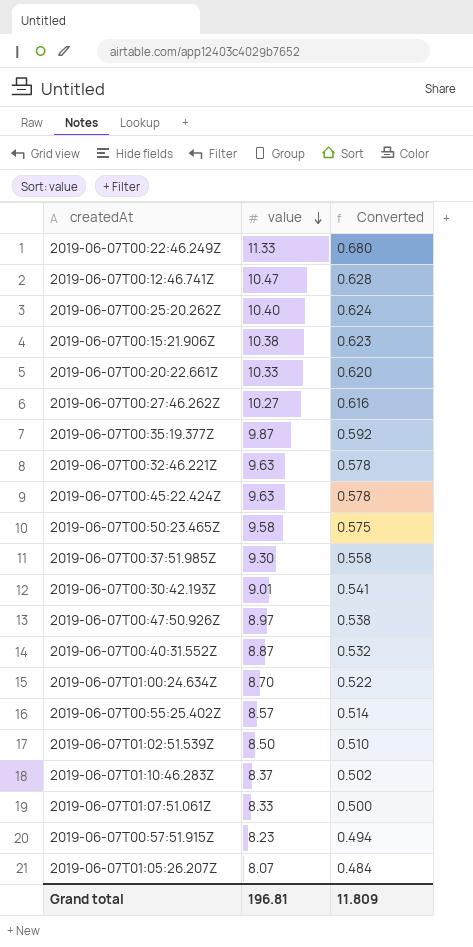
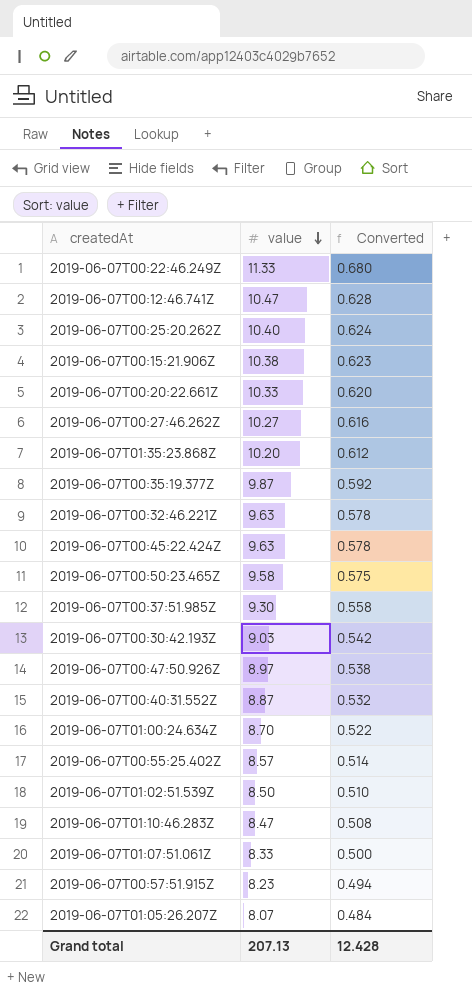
row 2019-06-07T01:35:23.868Z: none -> 10.20 | 0.612
2019-06-07T00:30:42.193Z | value: 9.01 -> 9.03
2019-06-07T00:30:42.193Z | Converted: 0.541 -> 0.542
2019-06-07T01:10:46.283Z | value: 8.37 -> 8.47
2019-06-07T01:10:46.283Z | Converted: 0.502 -> 0.508
Grand total | value: 196.81 -> 207.13
Grand total | Converted: 11.809 -> 12.428

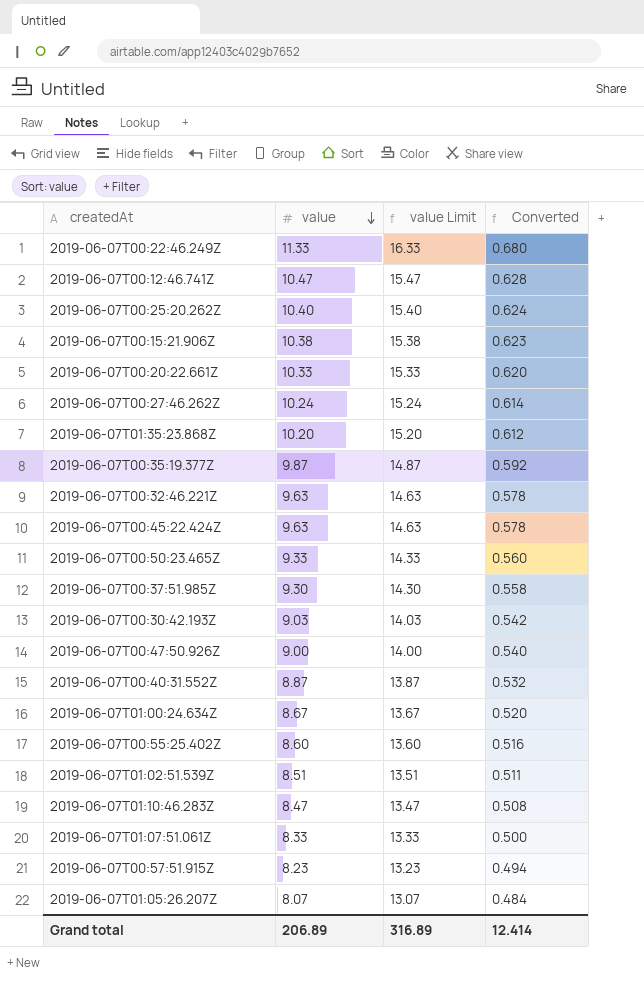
column value Limit | formula: none -> [value] + 5
2019-06-07T00:27:46.262Z | value: 10.27 -> 10.24
2019-06-07T00:27:46.262Z | Converted: 0.616 -> 0.614
2019-06-07T00:50:23.465Z | value: 9.58 -> 9.33
2019-06-07T00:50:23.465Z | Converted: 0.575 -> 0.560
2019-06-07T00:47:50.926Z | value: 8.97 -> 9.00
2019-06-07T00:47:50.926Z | Converted: 0.538 -> 0.540
2019-06-07T01:00:24.634Z | value: 8.70 -> 8.67
2019-06-07T01:00:24.634Z | Converted: 0.522 -> 0.520
2019-06-07T00:55:25.402Z | value: 8.57 -> 8.60
2019-06-07T00:55:25.402Z | Converted: 0.514 -> 0.516
2019-06-07T01:02:51.539Z | value: 8.50 -> 8.51
2019-06-07T01:02:51.539Z | Converted: 0.510 -> 0.511
Grand total | value: 207.13 -> 206.89
Grand total | Converted: 12.428 -> 12.414

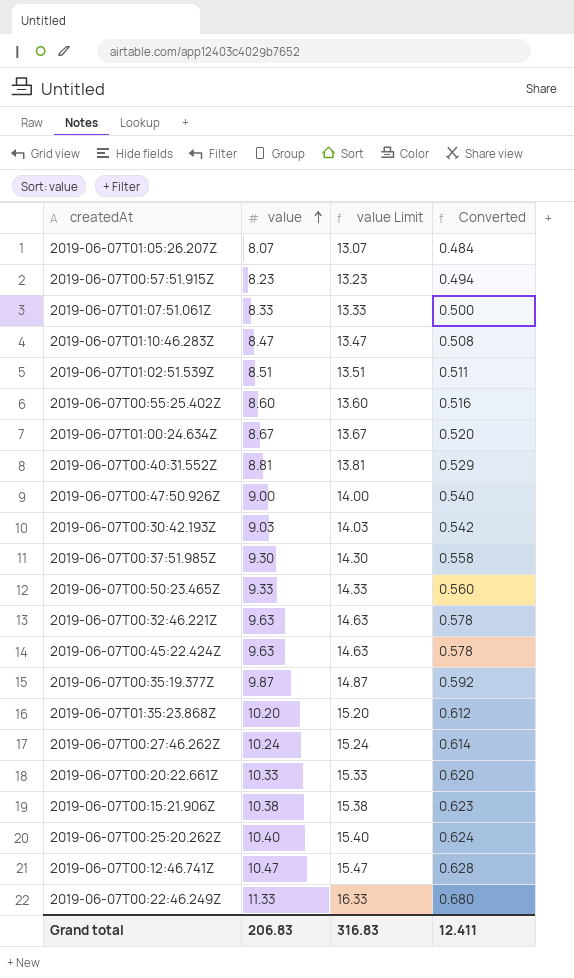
row order: value descending -> value ascending
2019-06-07T00:40:31.552Z | value: 8.87 -> 8.81
2019-06-07T00:40:31.552Z | value Limit: 13.87 -> 13.81
2019-06-07T00:40:31.552Z | Converted: 0.532 -> 0.529
Grand total | value: 206.89 -> 206.83
Grand total | value Limit: 316.89 -> 316.83
Grand total | Converted: 12.414 -> 12.411

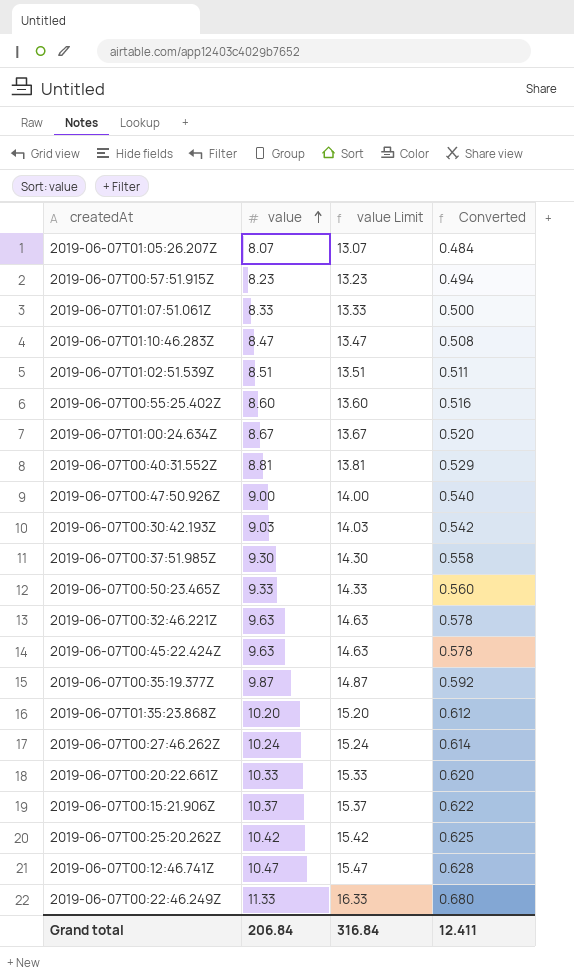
2019-06-07T00:15:21.906Z | value: 10.38 -> 10.37
2019-06-07T00:15:21.906Z | value Limit: 15.38 -> 15.37
2019-06-07T00:15:21.906Z | Converted: 0.623 -> 0.622
2019-06-07T00:25:20.262Z | value: 10.40 -> 10.42
2019-06-07T00:25:20.262Z | value Limit: 15.40 -> 15.42
2019-06-07T00:25:20.262Z | Converted: 0.624 -> 0.625
Grand total | value: 206.83 -> 206.84
Grand total | value Limit: 316.83 -> 316.84

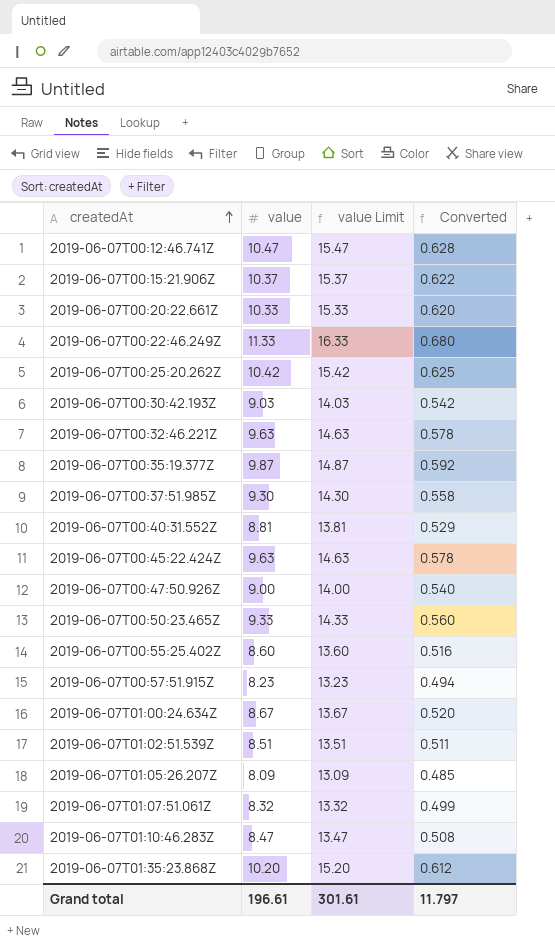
row order: value ascending -> createdAt ascending
row 2019-06-07T00:27:46.262Z: 10.24 | 15.24 | 0.614 -> none
2019-06-07T01:05:26.207Z | value: 8.07 -> 8.09
2019-06-07T01:05:26.207Z | value Limit: 13.07 -> 13.09
2019-06-07T01:05:26.207Z | Converted: 0.484 -> 0.485
2019-06-07T01:07:51.061Z | value: 8.33 -> 8.32
2019-06-07T01:07:51.061Z | value Limit: 13.33 -> 13.32
2019-06-07T01:07:51.061Z | Converted: 0.500 -> 0.499
Grand total | value: 206.84 -> 196.61
Grand total | value Limit: 316.84 -> 301.61
Grand total | Converted: 12.411 -> 11.797

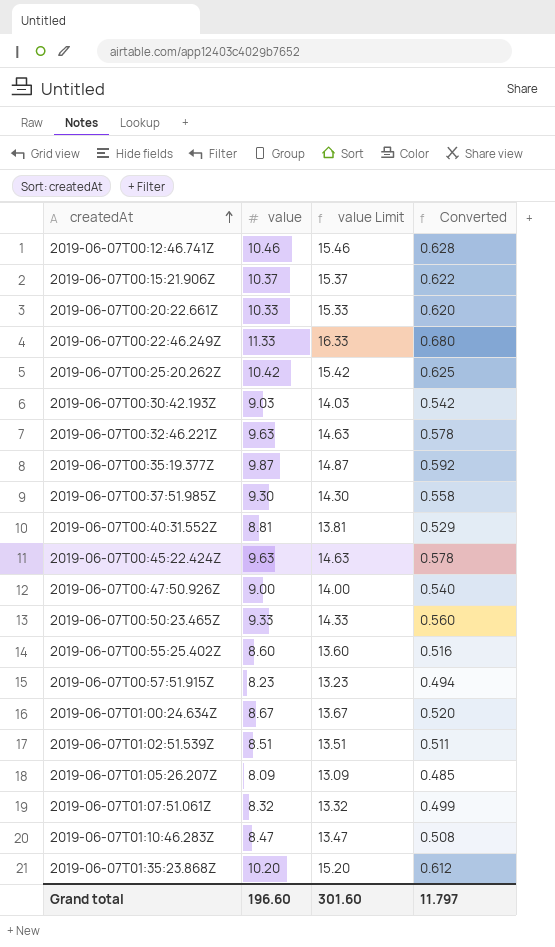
2019-06-07T00:12:46.741Z | value: 10.47 -> 10.46
2019-06-07T00:12:46.741Z | value Limit: 15.47 -> 15.46
Grand total | value: 196.61 -> 196.60
Grand total | value Limit: 301.61 -> 301.60

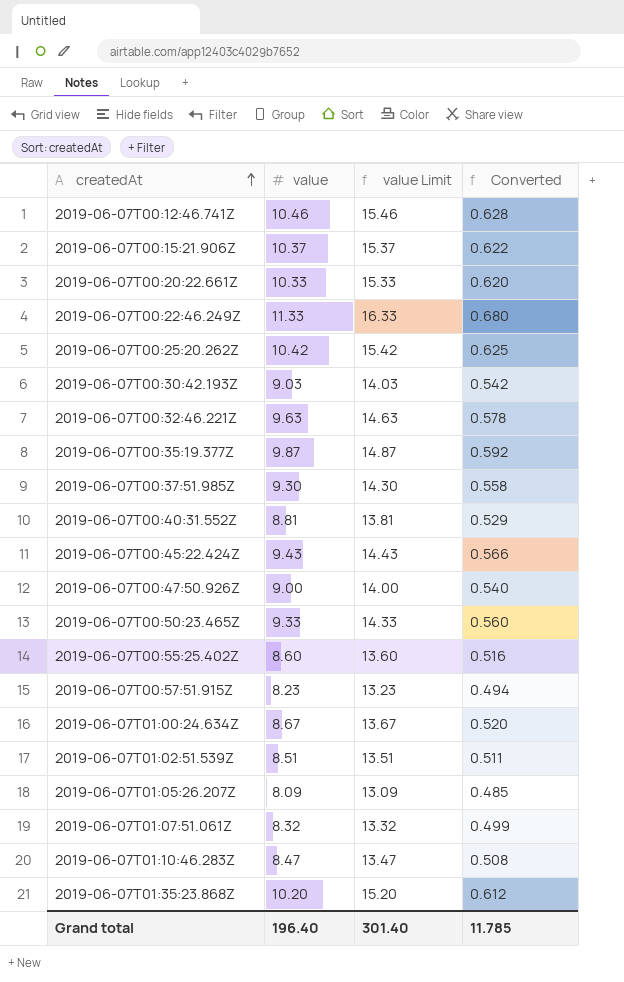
2019-06-07T00:45:22.424Z | value: 9.63 -> 9.43
2019-06-07T00:45:22.424Z | value Limit: 14.63 -> 14.43
2019-06-07T00:45:22.424Z | Converted: 0.578 -> 0.566
Grand total | value: 196.60 -> 196.40
Grand total | value Limit: 301.60 -> 301.40
Grand total | Converted: 11.797 -> 11.785

